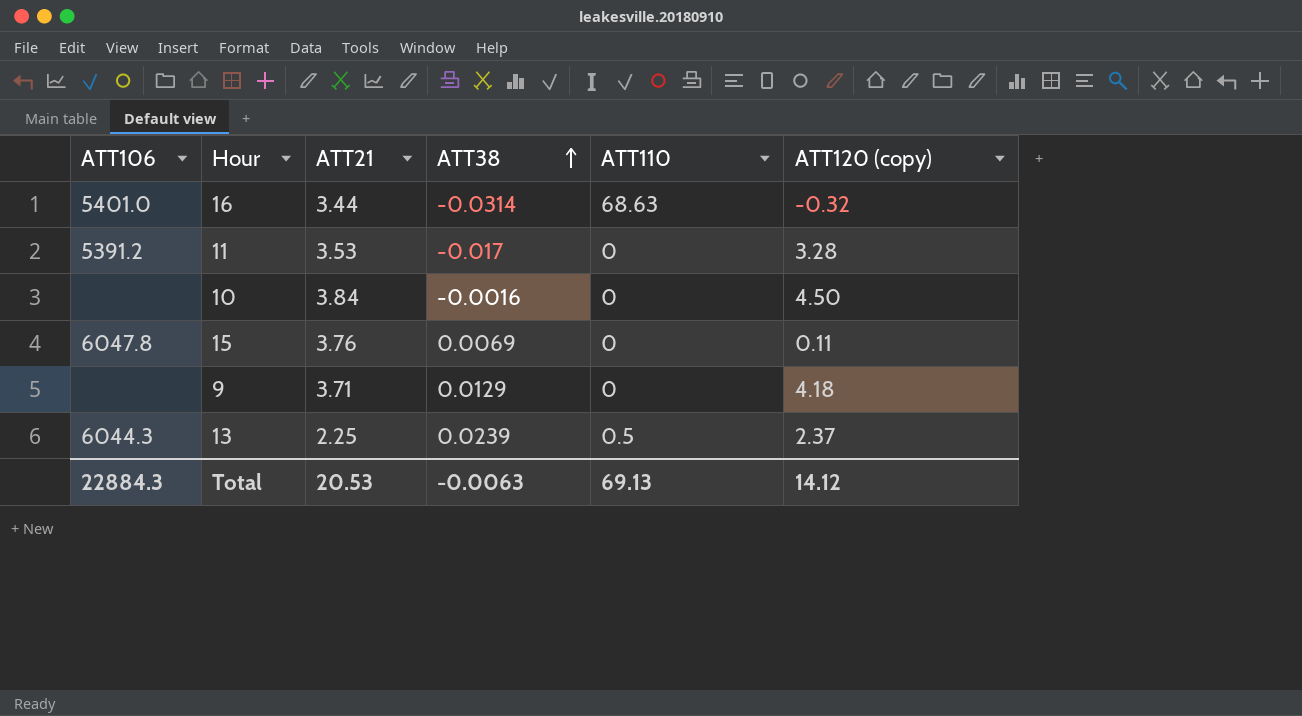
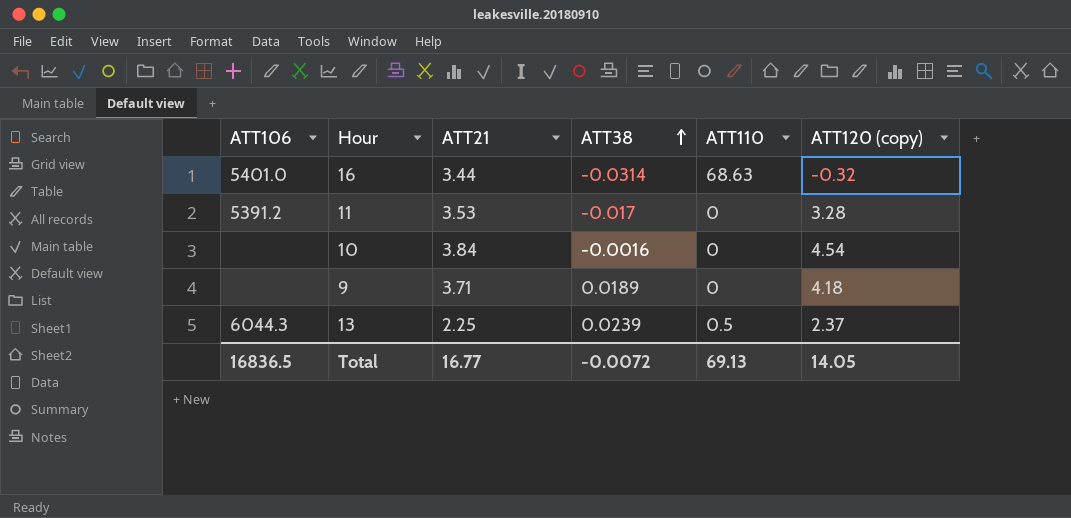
row 15: 6047.8 | 3.76 | 0.0069 | 0 | 0.11 -> none
10 | ATT120 (copy): 4.50 -> 4.54
9 | ATT38: 0.0129 -> 0.0189
Total | ATT106: 22884.3 -> 16836.5
Total | ATT21: 20.53 -> 16.77
Total | ATT38: -0.0063 -> -0.0072
Total | ATT120 (copy): 14.12 -> 14.05

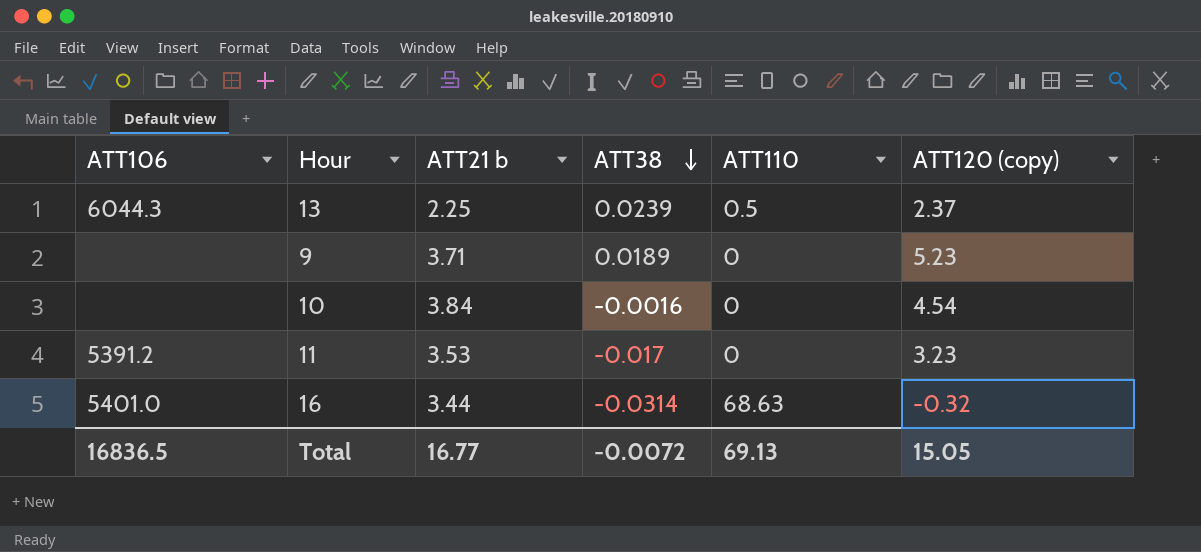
row order: ATT38 ascending -> ATT38 descending
column name: ATT21 -> ATT21 b
9 | ATT120 (copy): 4.18 -> 5.23
11 | ATT120 (copy): 3.28 -> 3.23
Total | ATT120 (copy): 14.05 -> 15.05

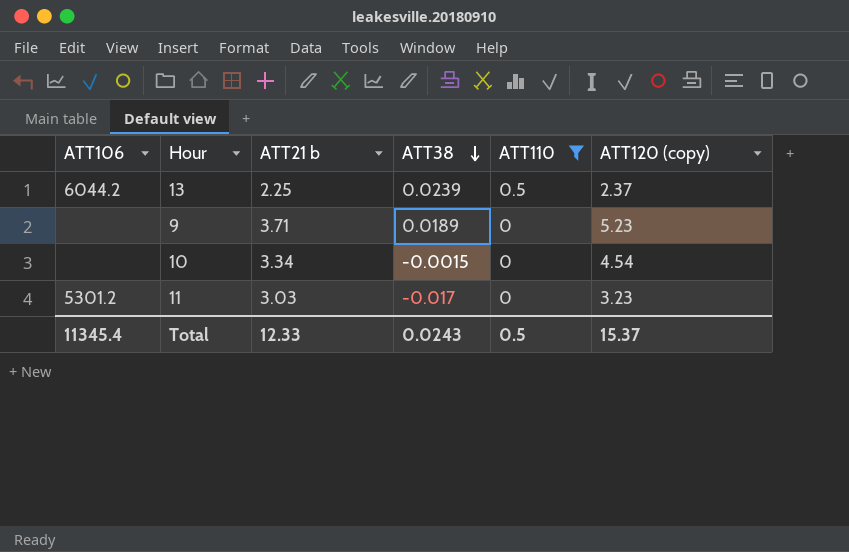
filter: none -> ATT110 != 68.63
13 | ATT106: 6044.3 -> 6044.2
10 | ATT21 b: 3.84 -> 3.34
10 | ATT38: -0.0016 -> -0.0015
11 | ATT106: 5391.2 -> 5301.2
11 | ATT21 b: 3.53 -> 3.03
Total | ATT106: 16836.5 -> 11345.4
Total | ATT21 b: 16.77 -> 12.33
Total | ATT38: -0.0072 -> 0.0243
Total | ATT110: 69.13 -> 0.5
Total | ATT120 (copy): 15.05 -> 15.37

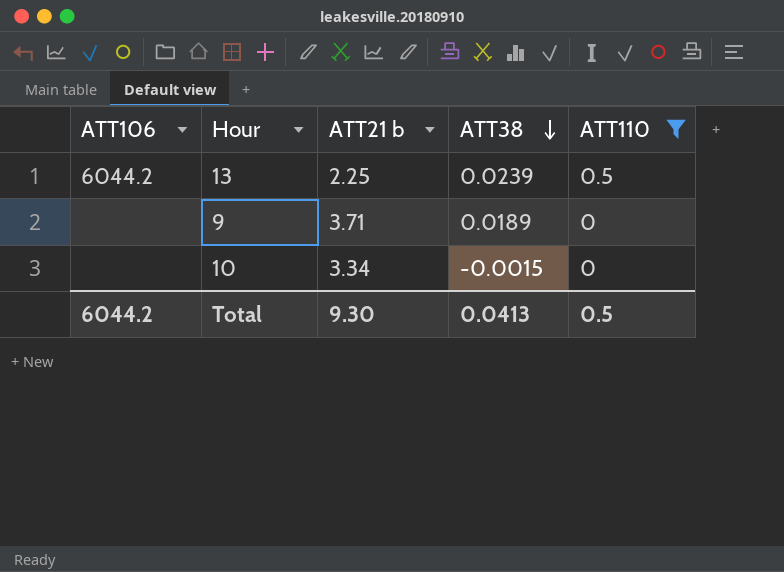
column ATT120 (copy) | position: 6 -> none
row 11: 5301.2 | 3.03 | -0.017 | 0 | 3.23 -> none
Total | ATT106: 11345.4 -> 6044.2
Total | ATT21 b: 12.33 -> 9.30
Total | ATT38: 0.0243 -> 0.0413

